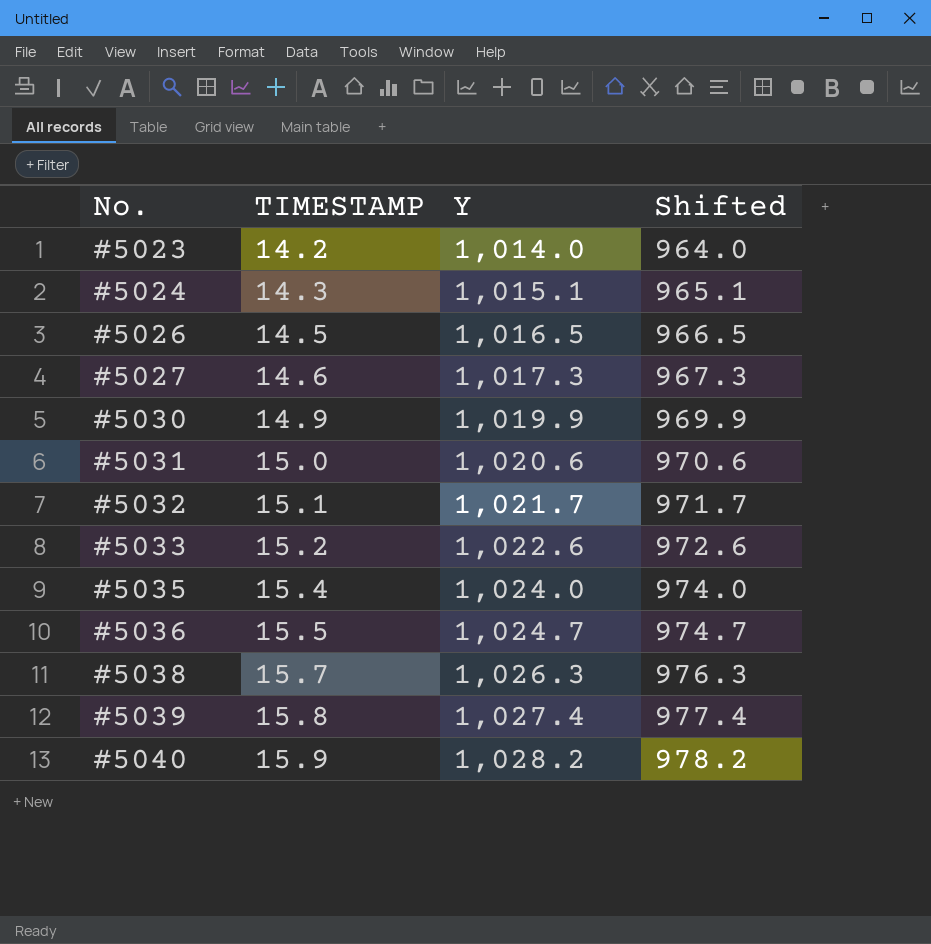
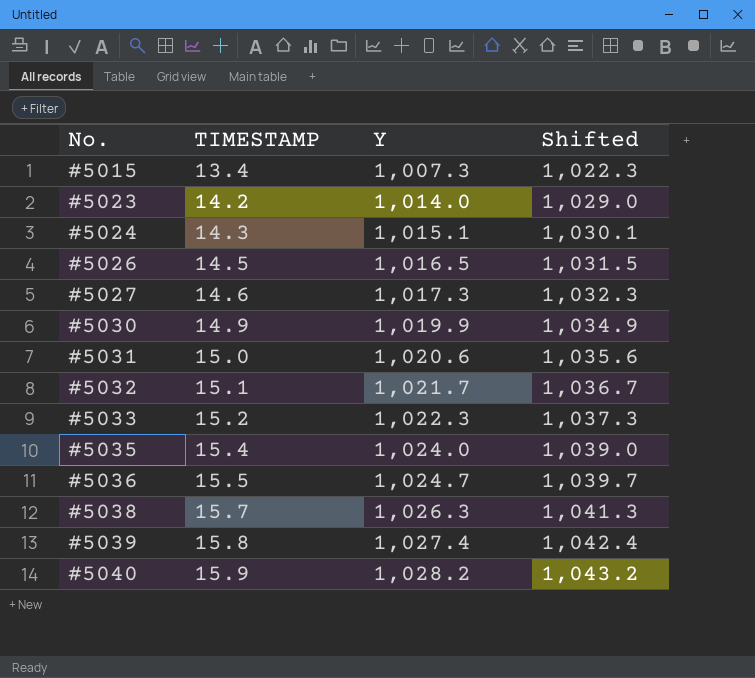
column Shifted | formula: [Y] - 50 -> [Y] + 15
row #5015: none -> 13.4 | 1,007.3 | 1,022.3
#5033 | Y: 1,022.6 -> 1,022.3

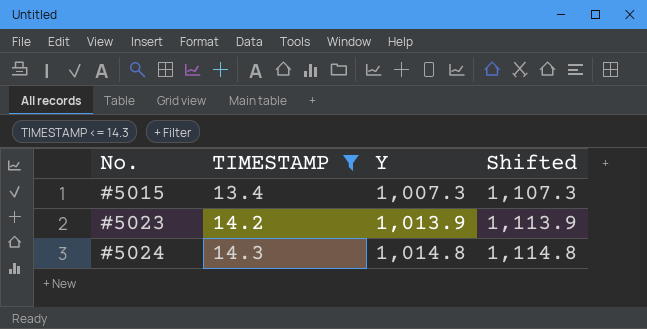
filter: none -> TIMESTAMP <= 14.3
column Shifted | formula: [Y] + 15 -> [Y] + 100
#5023 | Y: 1,014.0 -> 1,013.9
#5024 | Y: 1,015.1 -> 1,014.8

